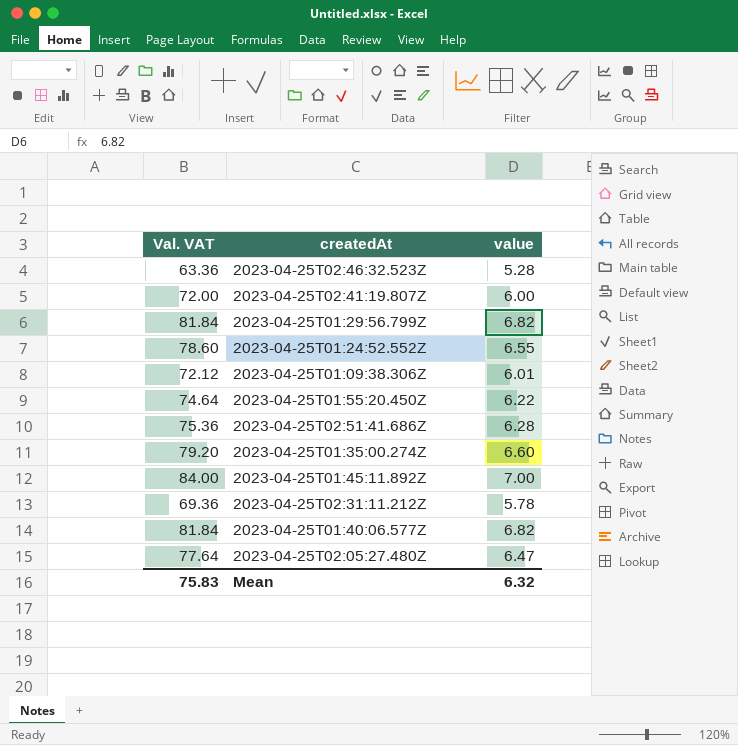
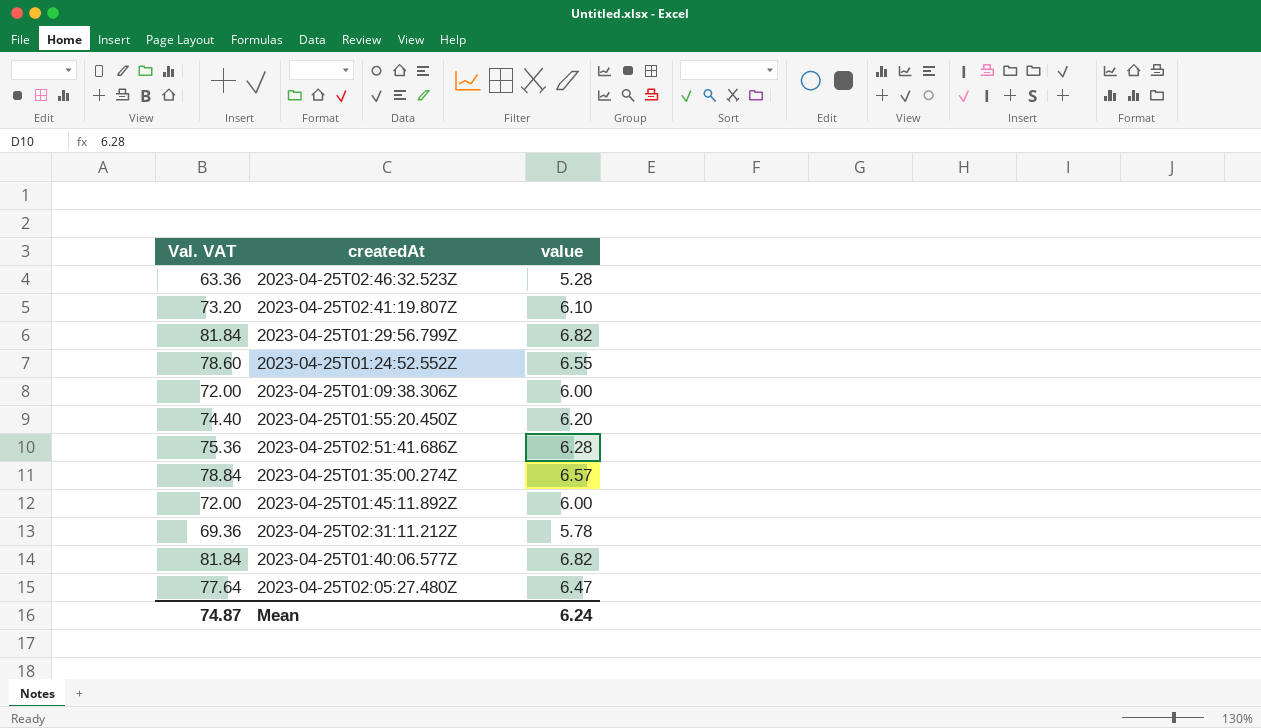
2023-04-25T02:41:19.807Z | Val. VAT: 72.00 -> 73.20
2023-04-25T02:41:19.807Z | value: 6.00 -> 6.10
2023-04-25T01:09:38.306Z | Val. VAT: 72.12 -> 72.00
2023-04-25T01:09:38.306Z | value: 6.01 -> 6.00
2023-04-25T01:55:20.450Z | Val. VAT: 74.64 -> 74.40
2023-04-25T01:55:20.450Z | value: 6.22 -> 6.20
2023-04-25T01:35:00.274Z | Val. VAT: 79.20 -> 78.84
2023-04-25T01:35:00.274Z | value: 6.60 -> 6.57
2023-04-25T01:45:11.892Z | Val. VAT: 84.00 -> 72.00
2023-04-25T01:45:11.892Z | value: 7.00 -> 6.00
Mean | Val. VAT: 75.83 -> 74.87
Mean | value: 6.32 -> 6.24

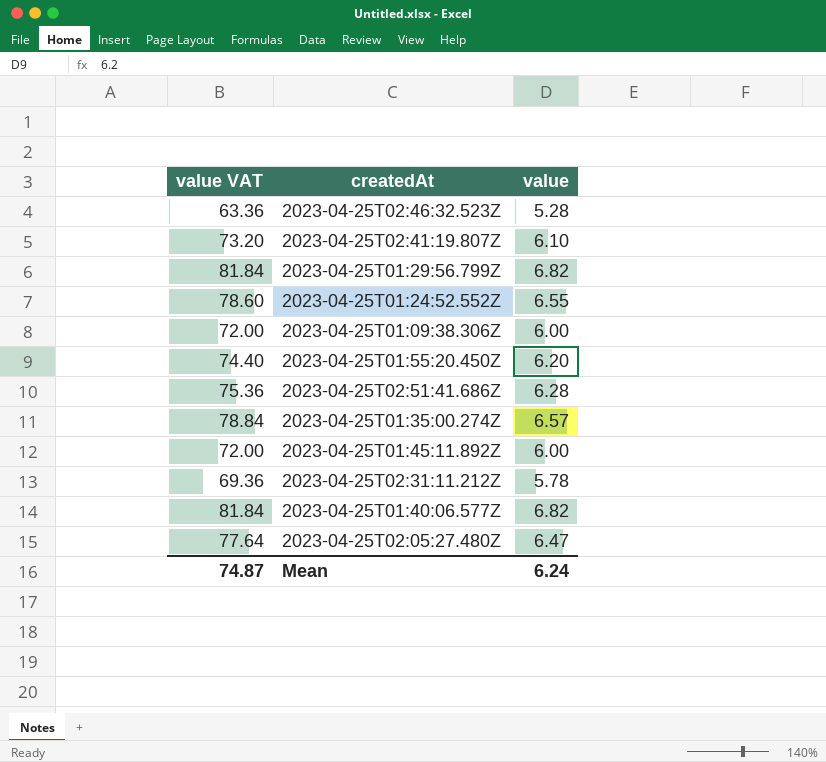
column name: Val. VAT -> value VAT

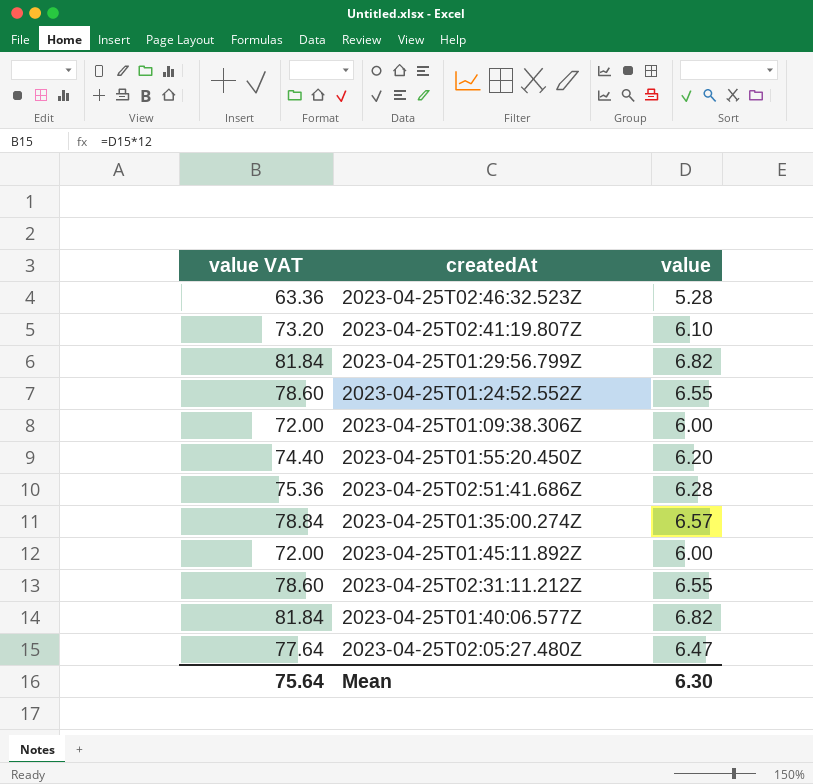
2023-04-25T02:31:11.212Z | value VAT: 69.36 -> 78.60
2023-04-25T02:31:11.212Z | value: 5.78 -> 6.55
Mean | value VAT: 74.87 -> 75.64
Mean | value: 6.24 -> 6.30

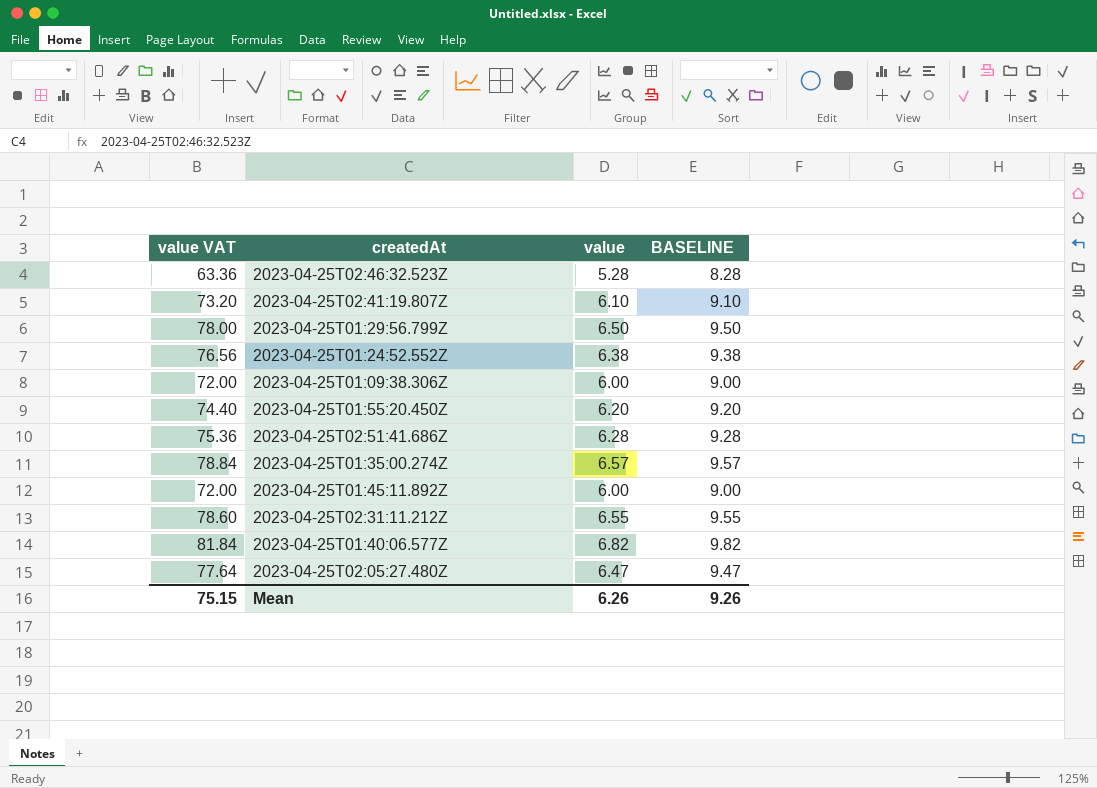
column BASELINE | formula: none -> [value] + 3
2023-04-25T01:29:56.799Z | value VAT: 81.84 -> 78.00
2023-04-25T01:29:56.799Z | value: 6.82 -> 6.50
2023-04-25T01:24:52.552Z | value VAT: 78.60 -> 76.56
2023-04-25T01:24:52.552Z | value: 6.55 -> 6.38
Mean | value VAT: 75.64 -> 75.15
Mean | value: 6.30 -> 6.26

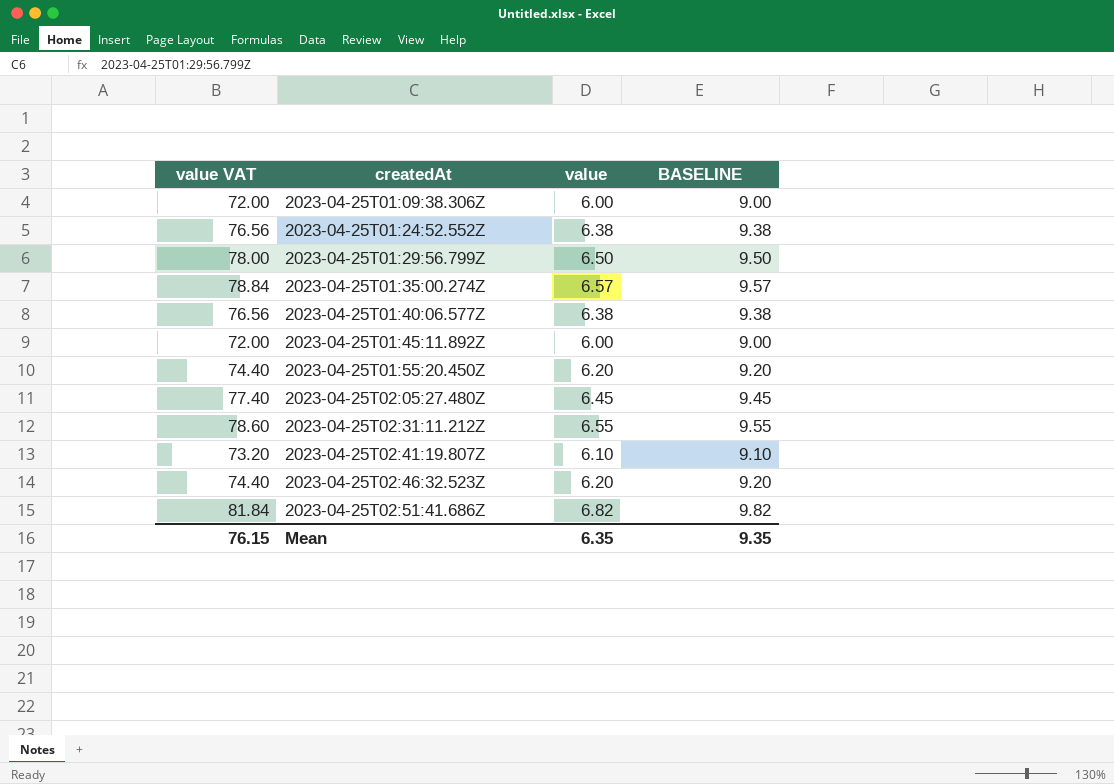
row order: none -> createdAt ascending
2023-04-25T01:40:06.577Z | value VAT: 81.84 -> 76.56
2023-04-25T01:40:06.577Z | value: 6.82 -> 6.38
2023-04-25T01:40:06.577Z | BASELINE: 9.82 -> 9.38
2023-04-25T02:05:27.480Z | value VAT: 77.64 -> 77.40
2023-04-25T02:05:27.480Z | value: 6.47 -> 6.45
2023-04-25T02:05:27.480Z | BASELINE: 9.47 -> 9.45
2023-04-25T02:46:32.523Z | value VAT: 63.36 -> 74.40
2023-04-25T02:46:32.523Z | value: 5.28 -> 6.20
2023-04-25T02:46:32.523Z | BASELINE: 8.28 -> 9.20
2023-04-25T02:51:41.686Z | value VAT: 75.36 -> 81.84
2023-04-25T02:51:41.686Z | value: 6.28 -> 6.82
2023-04-25T02:51:41.686Z | BASELINE: 9.28 -> 9.82
Mean | value VAT: 75.15 -> 76.15
Mean | value: 6.26 -> 6.35
Mean | BASELINE: 9.26 -> 9.35

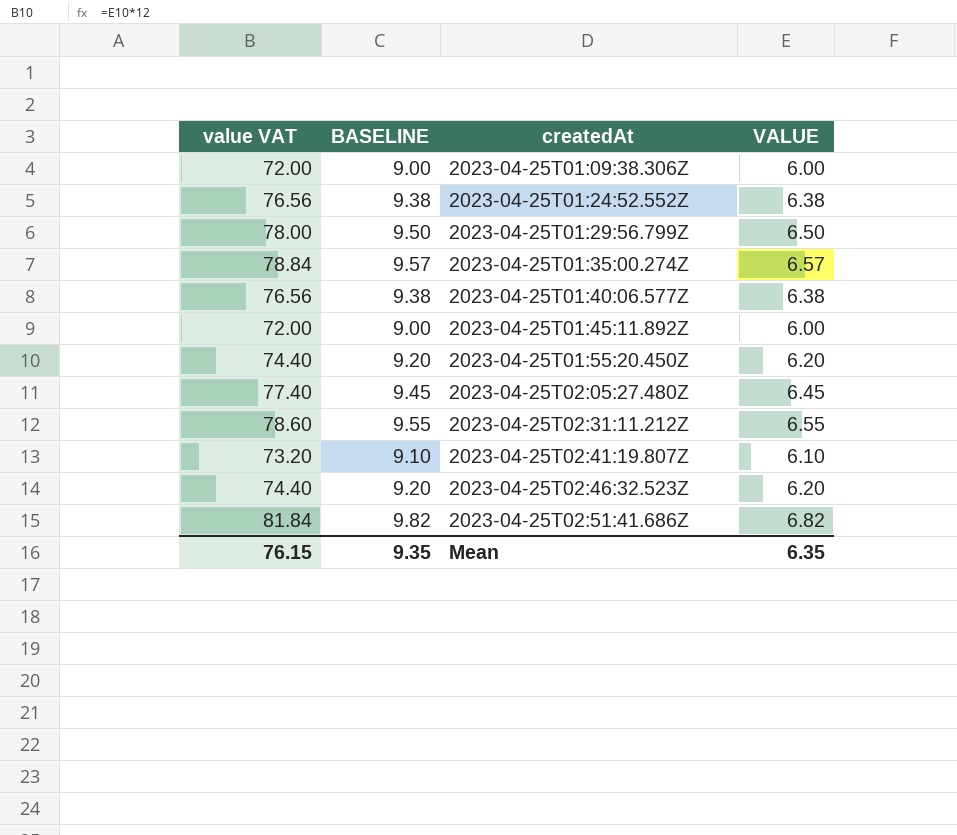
column BASELINE | position: 4 -> 2
column name: value -> VALUE

